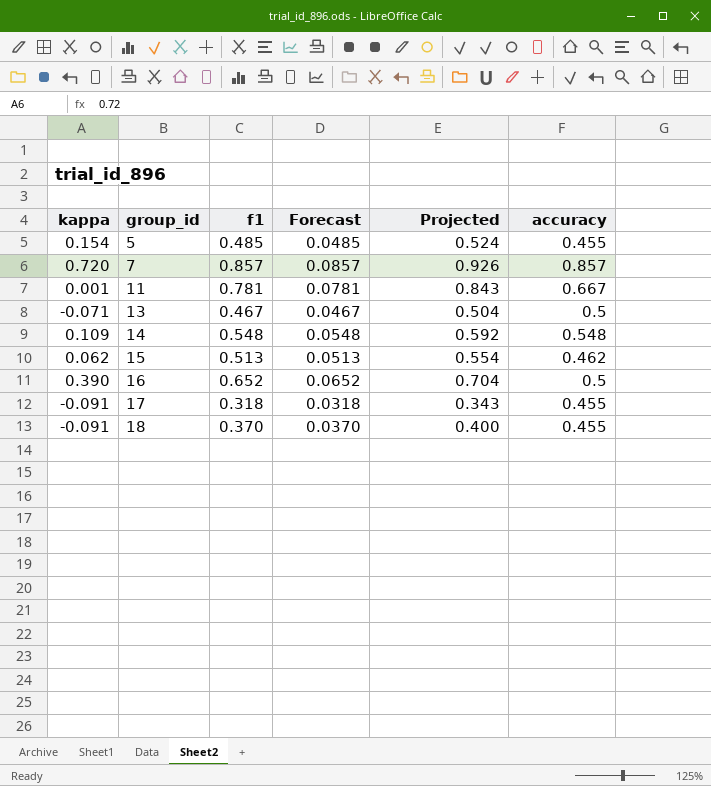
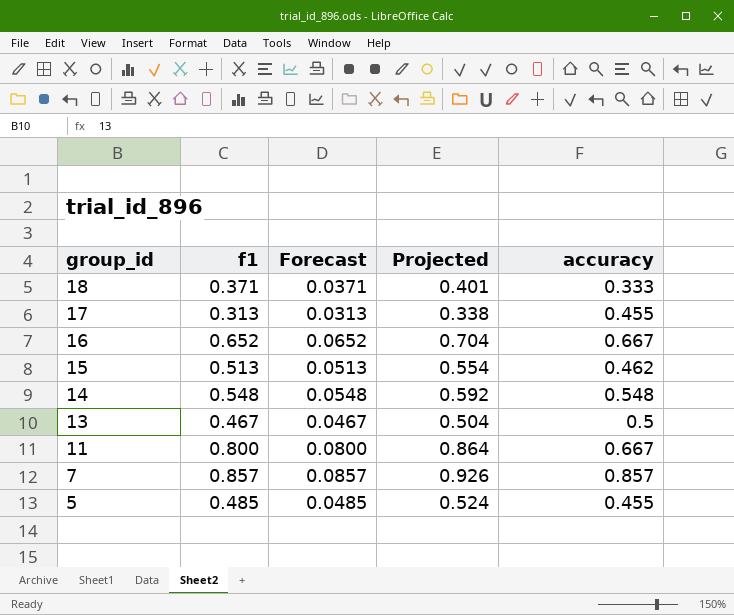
row order: group_id ascending -> group_id descending
column kappa | position: 1 -> none
18 | f1: 0.370 -> 0.371
18 | Forecast: 0.0370 -> 0.0371
18 | Projected: 0.400 -> 0.401
18 | accuracy: 0.455 -> 0.333
17 | f1: 0.318 -> 0.313
17 | Forecast: 0.0318 -> 0.0313
17 | Projected: 0.343 -> 0.338
16 | accuracy: 0.5 -> 0.667
11 | f1: 0.781 -> 0.800
11 | Forecast: 0.0781 -> 0.0800
11 | Projected: 0.843 -> 0.864

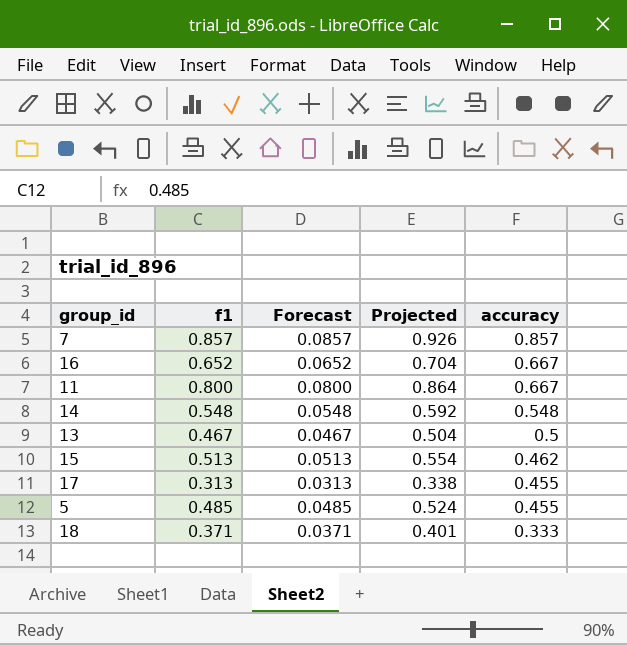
row order: group_id descending -> accuracy descending

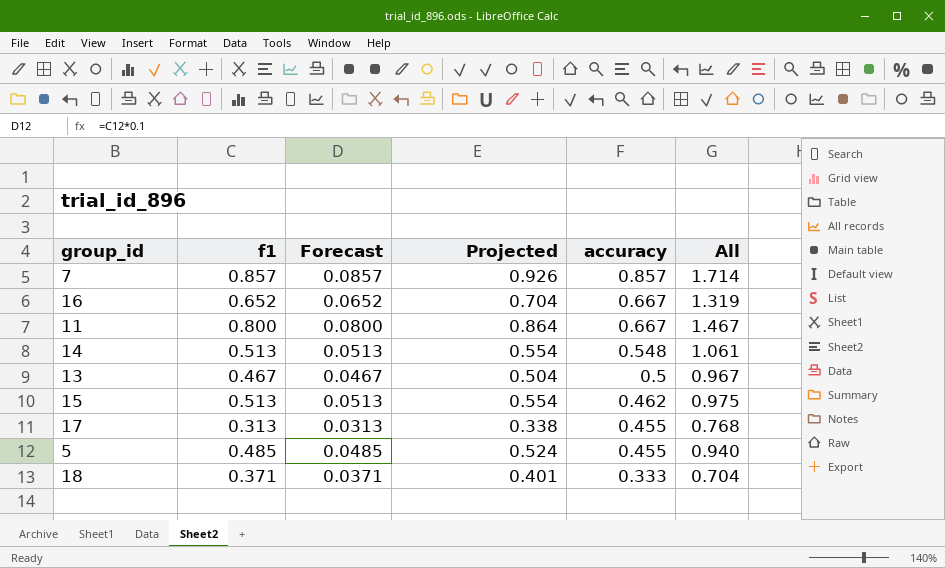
column All | formula: none -> [f1] + [accuracy]
14 | f1: 0.548 -> 0.513
14 | Forecast: 0.0548 -> 0.0513
14 | Projected: 0.592 -> 0.554

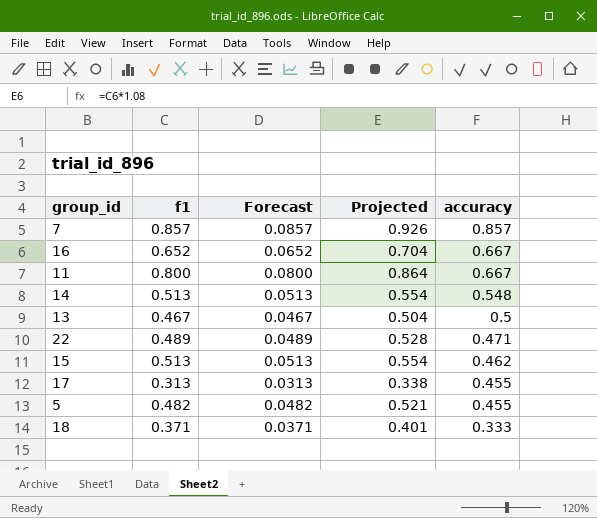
column All | formula: [f1] + [accuracy] -> none
row 22: none -> 0.489 | 0.0489 | 0.528 | 0.471
5 | f1: 0.485 -> 0.482
5 | Forecast: 0.0485 -> 0.0482
5 | Projected: 0.524 -> 0.521

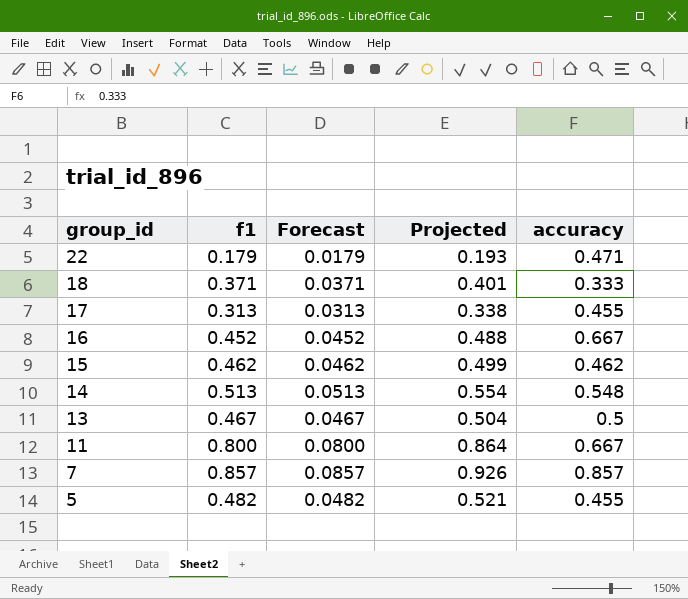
row order: accuracy descending -> group_id descending
22 | f1: 0.489 -> 0.179
22 | Forecast: 0.0489 -> 0.0179
22 | Projected: 0.528 -> 0.193
16 | f1: 0.652 -> 0.452
16 | Forecast: 0.0652 -> 0.0452
16 | Projected: 0.704 -> 0.488
15 | f1: 0.513 -> 0.462
15 | Forecast: 0.0513 -> 0.0462
15 | Projected: 0.554 -> 0.499

